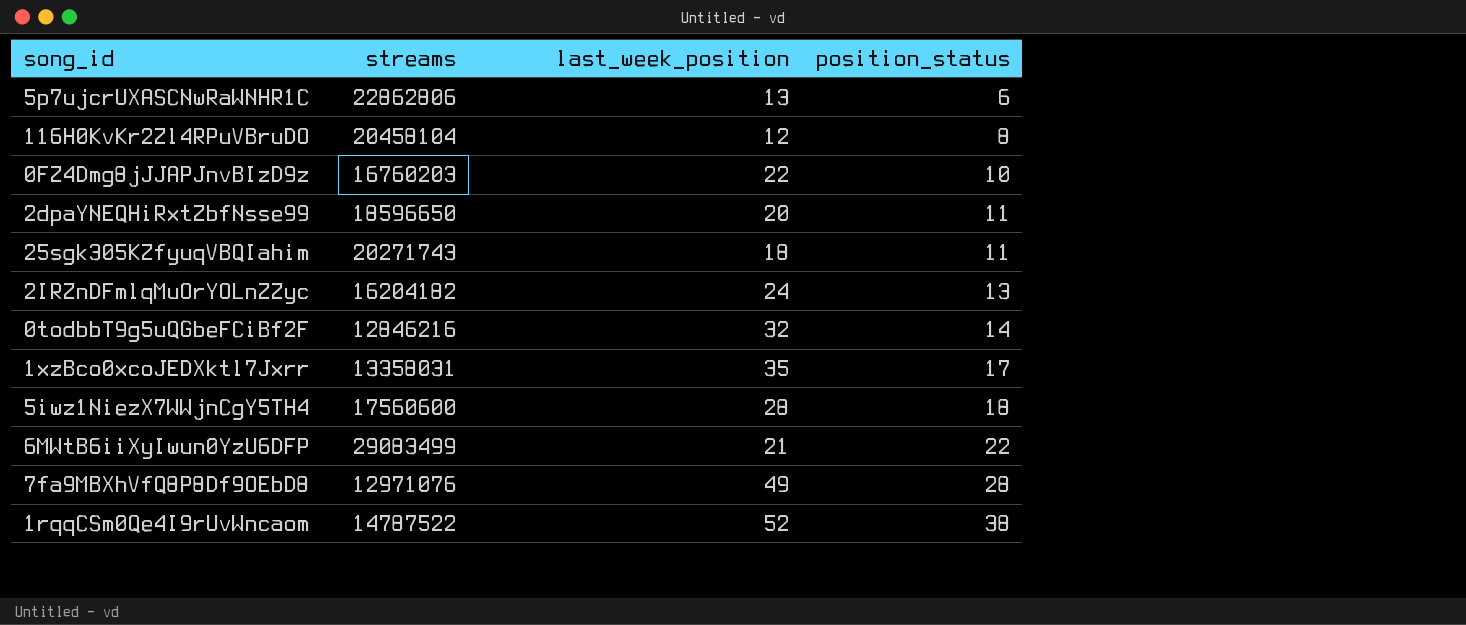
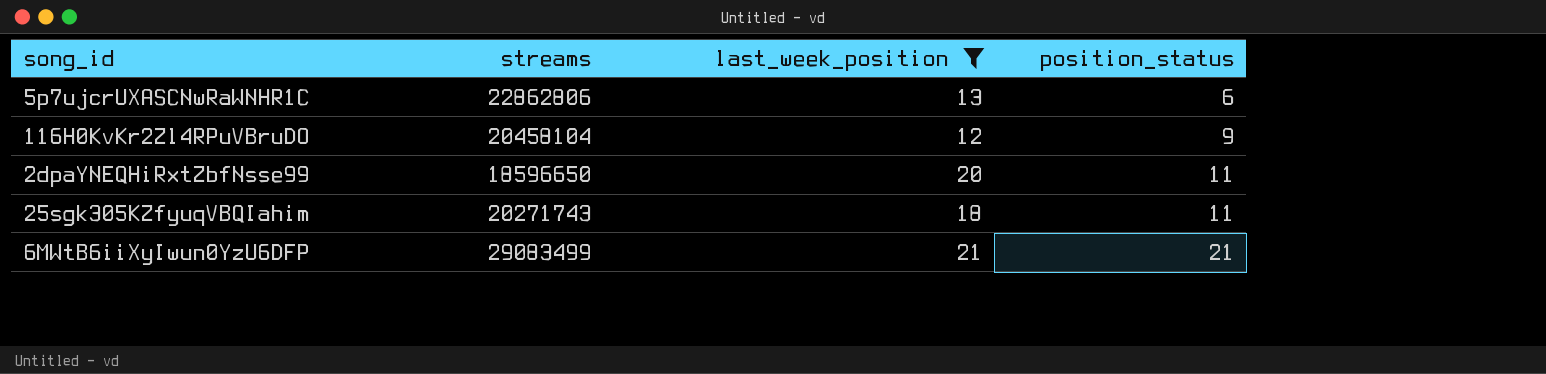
filter: none -> last_week_position <= 21
116H0KvKr2Zl4RPuVBruDO | position_status: 8 -> 9
6MWtB6iiXyIwun0YzU6DFP | position_status: 22 -> 21

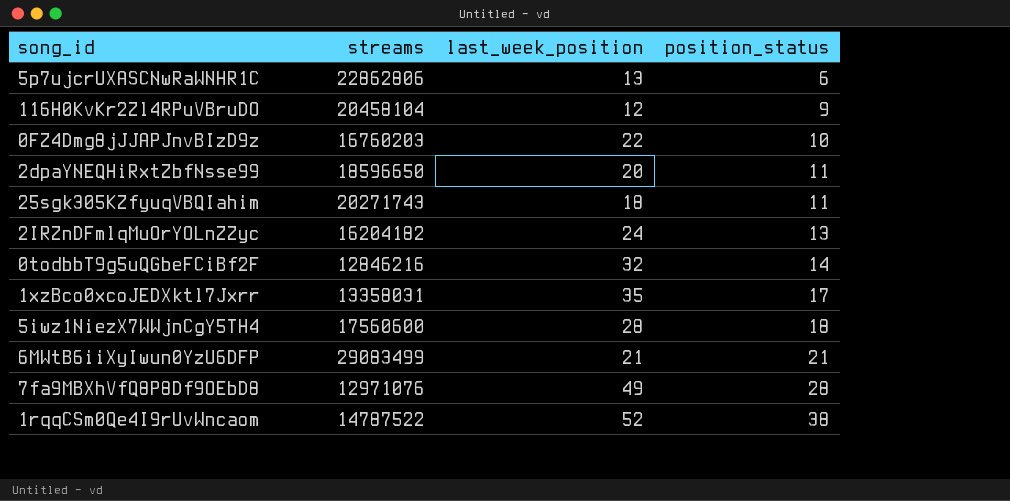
filter: last_week_position <= 21 -> none

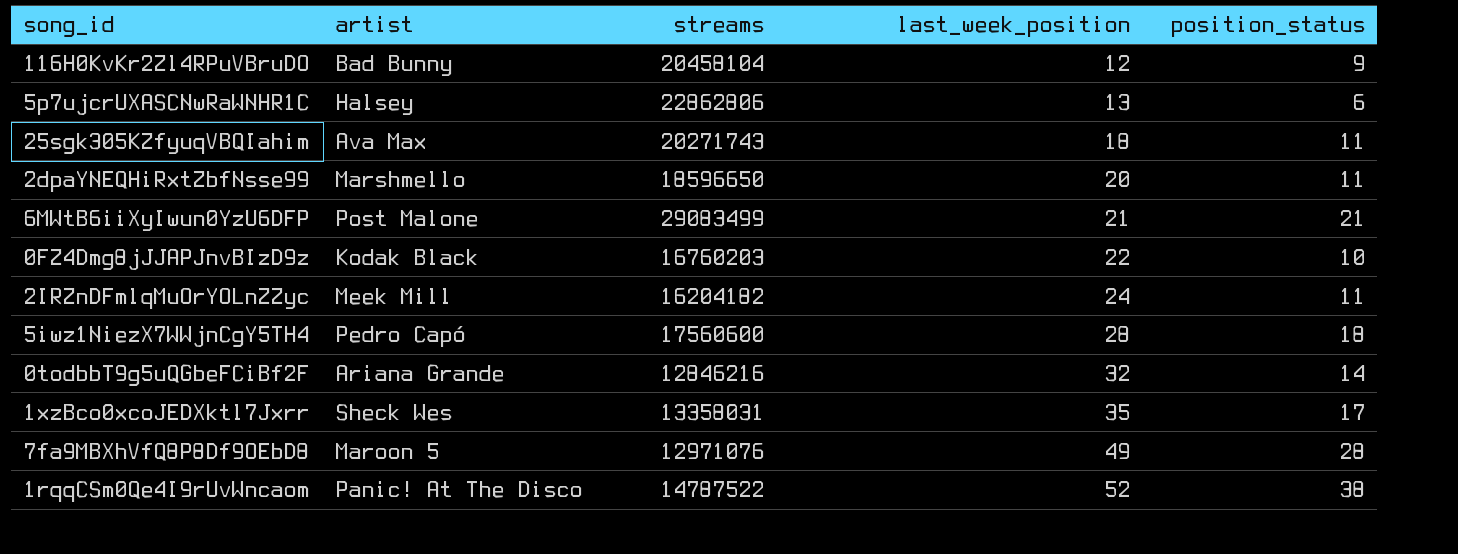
row order: position_status ascending -> last_week_position ascending
column artist | position: none -> 2
2IRZnDFmlqMuOrYOLnZZyc | position_status: 13 -> 11

